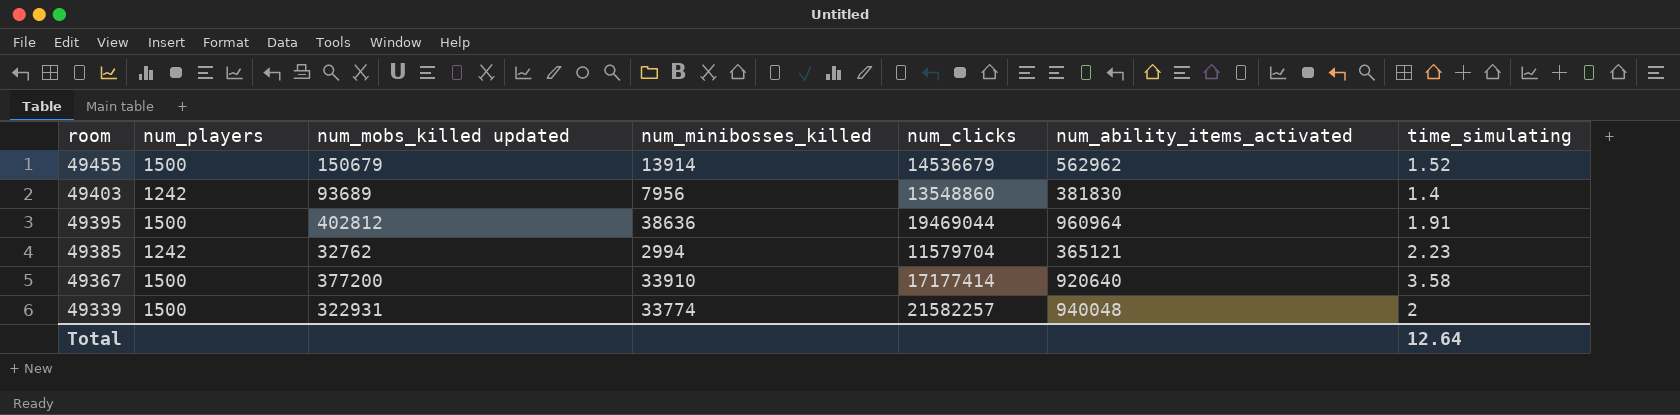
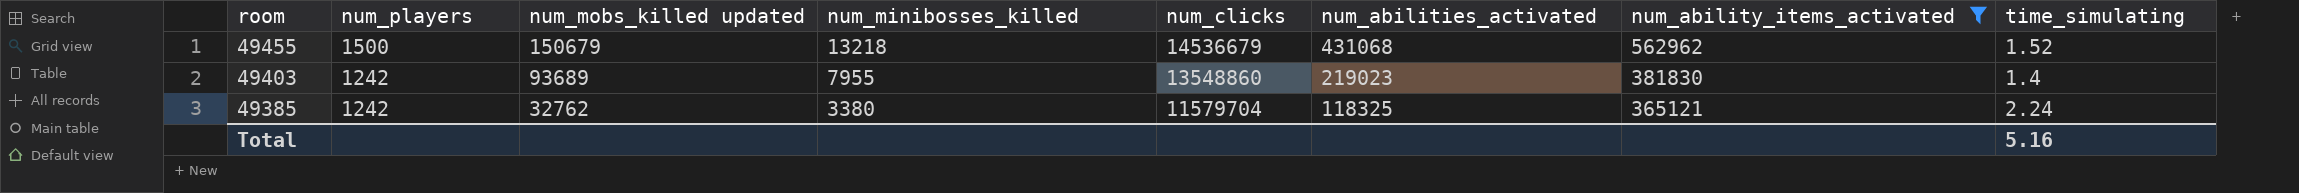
filter: none -> num_ability_items_activated <= 562962
column num_abilities_activated | position: none -> 6
49455 | num_minibosses_killed: 13914 -> 13218
49403 | num_minibosses_killed: 7956 -> 7955
49385 | num_minibosses_killed: 2994 -> 3380
49385 | time_simulating: 2.23 -> 2.24
Total | time_simulating: 12.64 -> 5.16

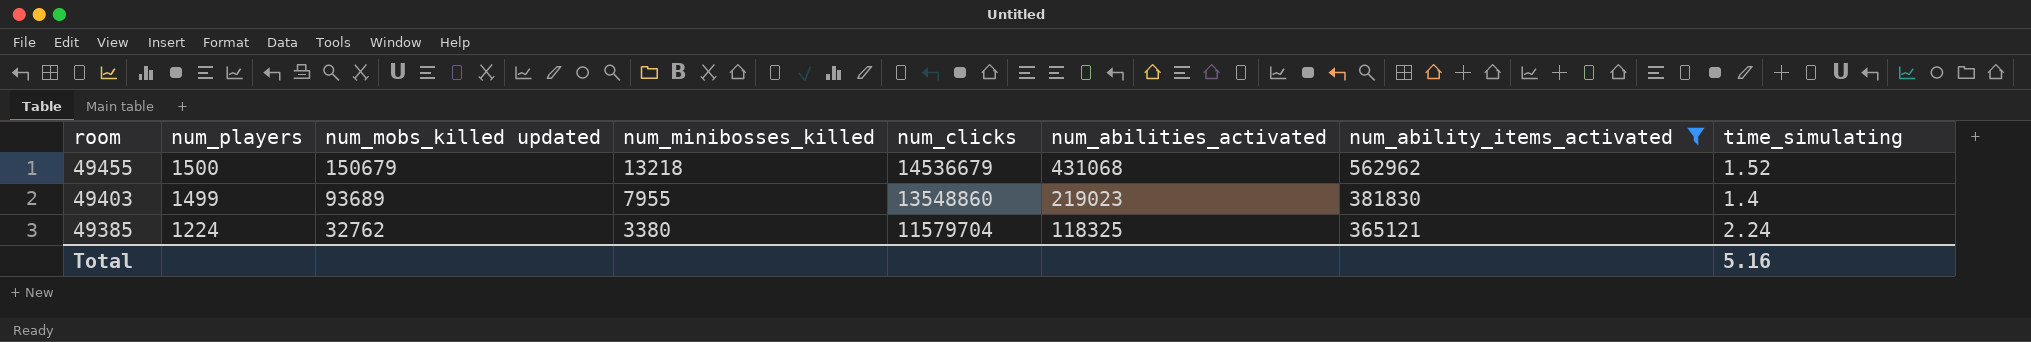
49403 | num_players: 1242 -> 1499
49385 | num_players: 1242 -> 1224

